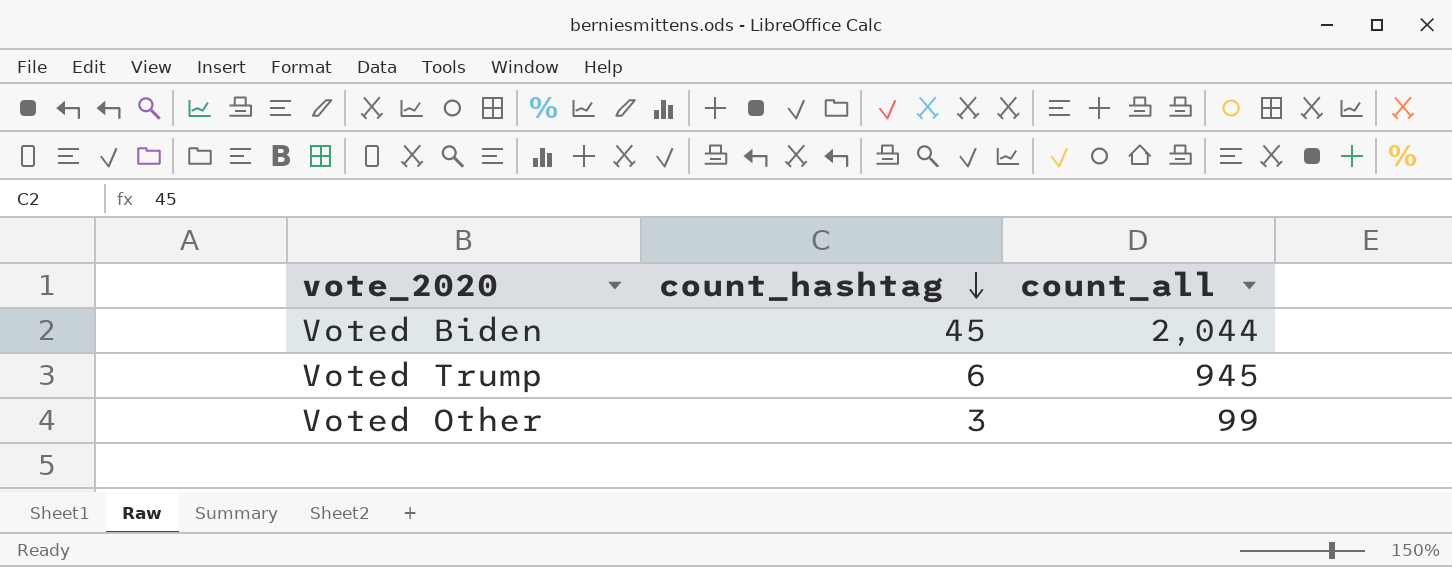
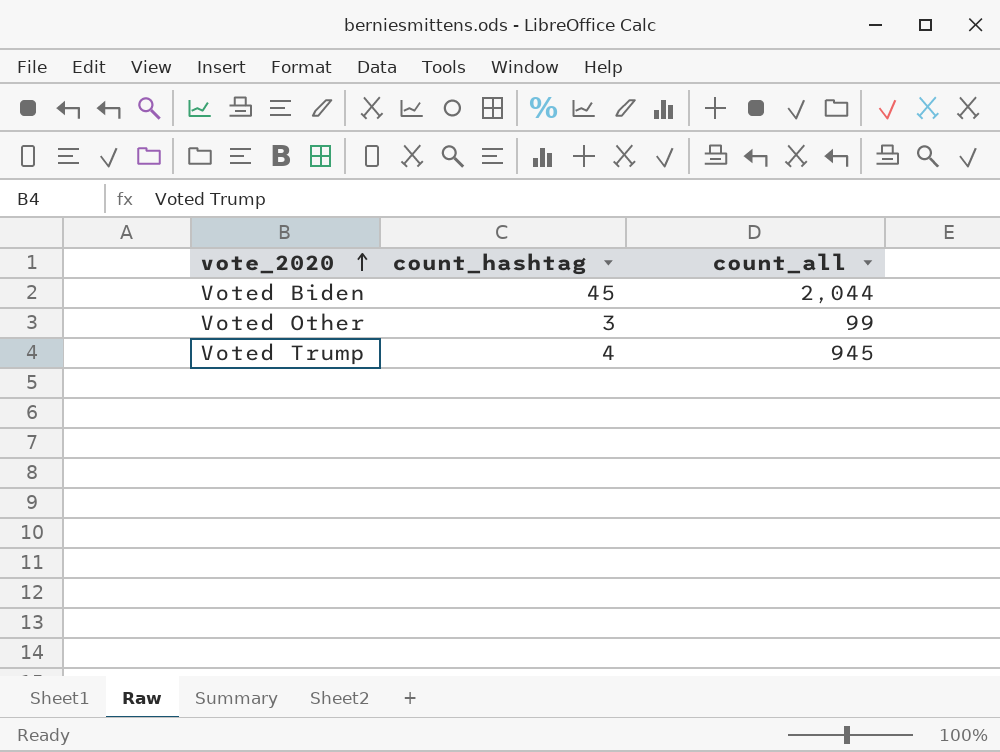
row order: count_hashtag descending -> vote_2020 ascending
Voted Trump | count_hashtag: 6 -> 4

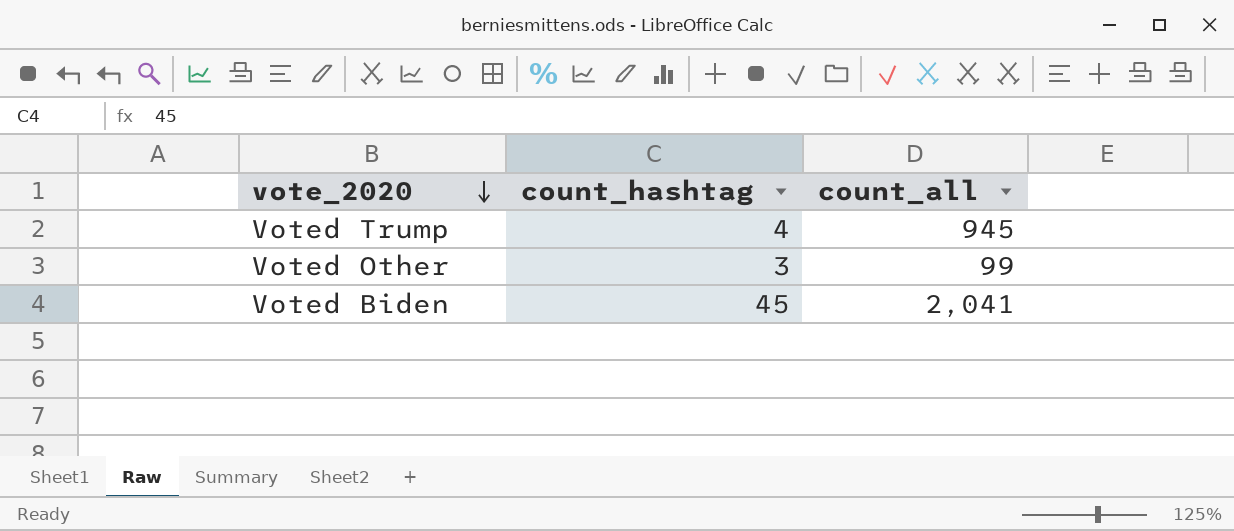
row order: vote_2020 ascending -> vote_2020 descending
Voted Biden | count_all: 2,044 -> 2,041

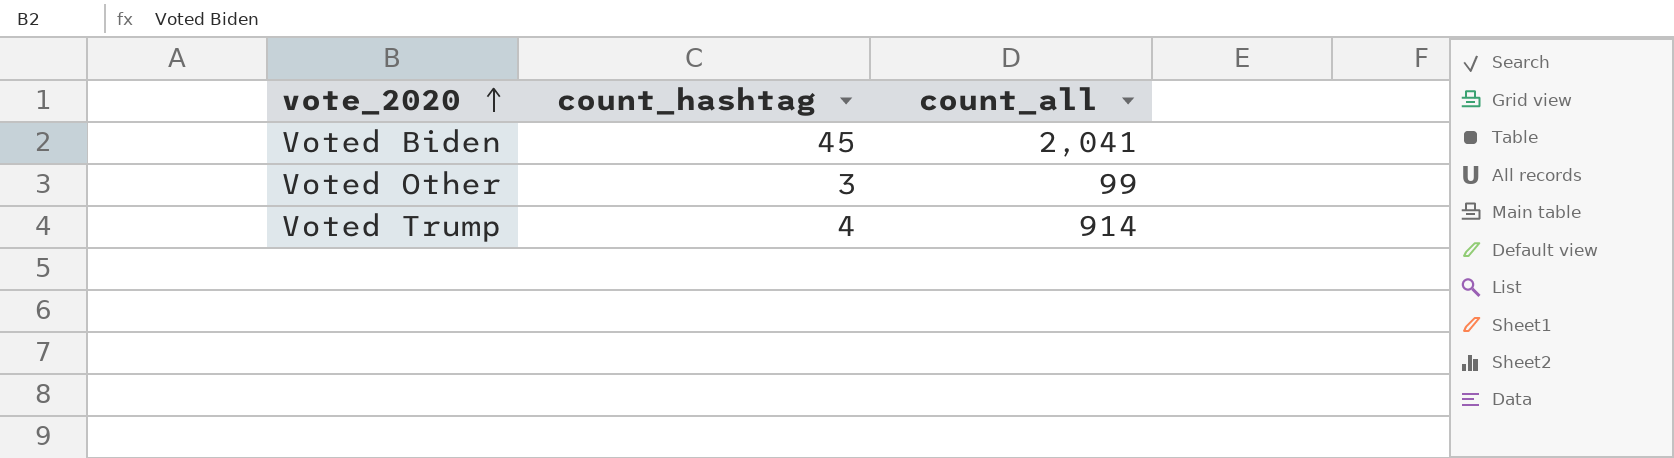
row order: vote_2020 descending -> vote_2020 ascending
Voted Trump | count_all: 945 -> 914

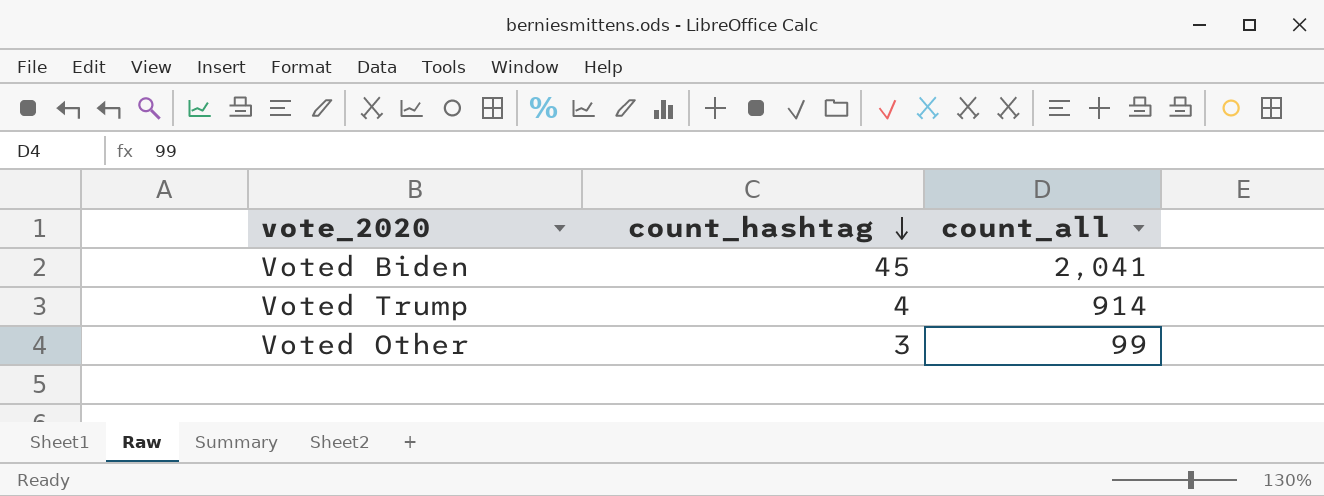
row order: vote_2020 ascending -> count_hashtag descending

